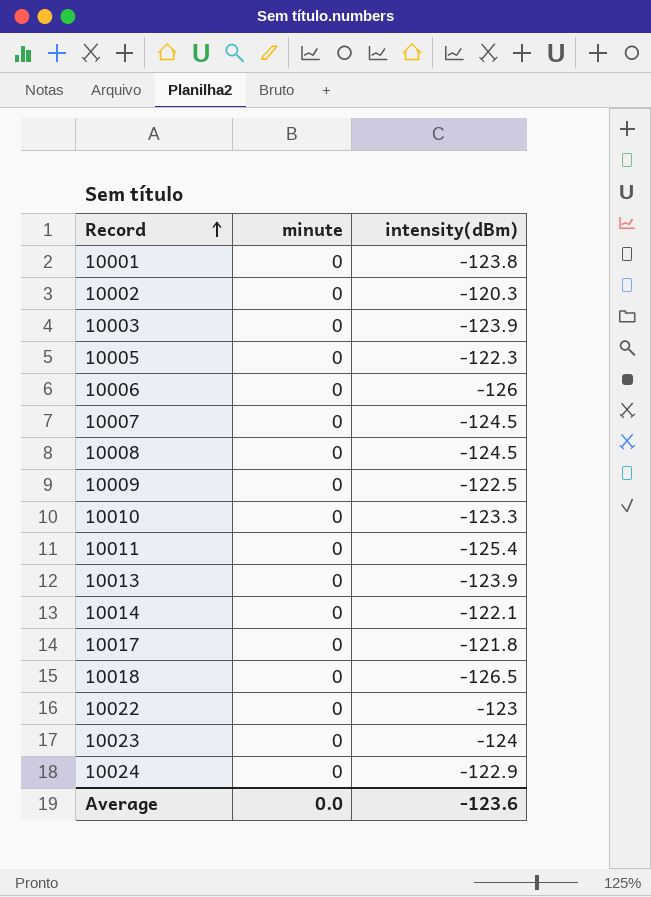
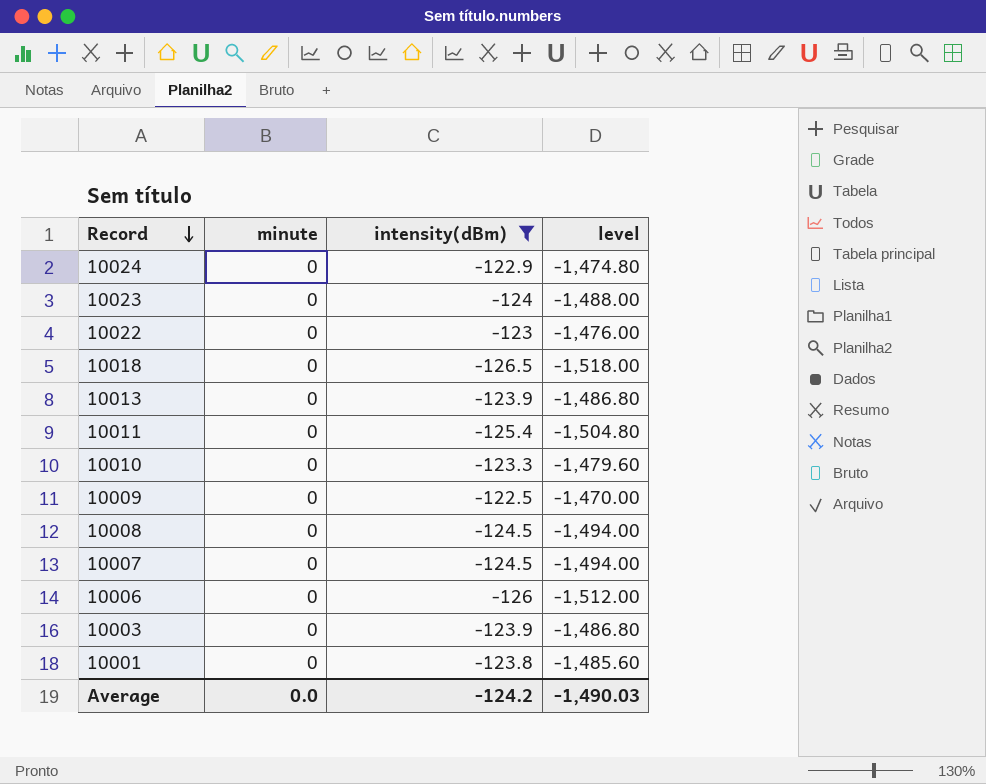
filter: none -> intensity(dBm) <= -122.5
row order: Record ascending -> Record descending
column level | formula: none -> [intensity(dBm)] * 12
Average | intensity(dBm): -123.6 -> -124.2

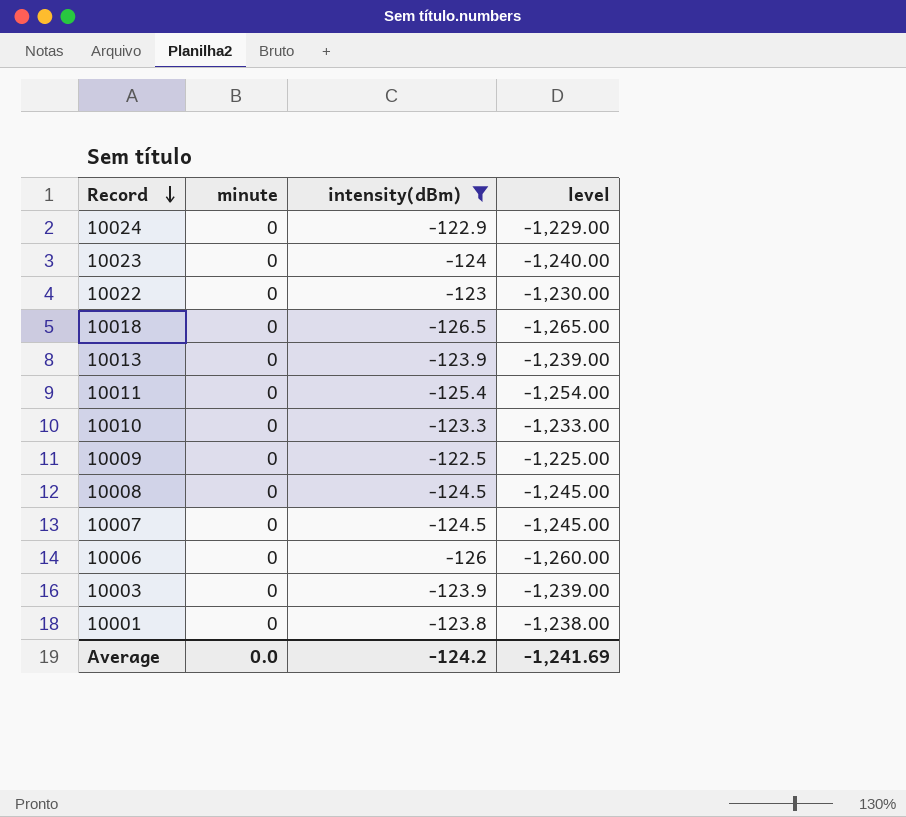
column level | formula: [intensity(dBm)] * 12 -> [intensity(dBm)] * 10
Average | level: -1,490.03 -> -1,241.69

